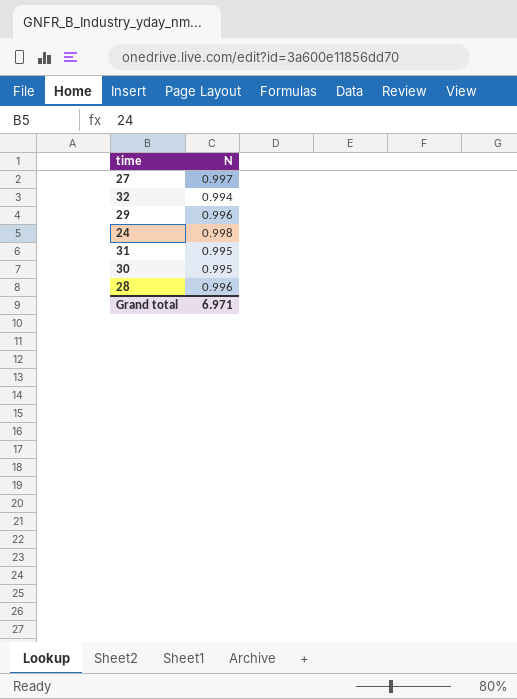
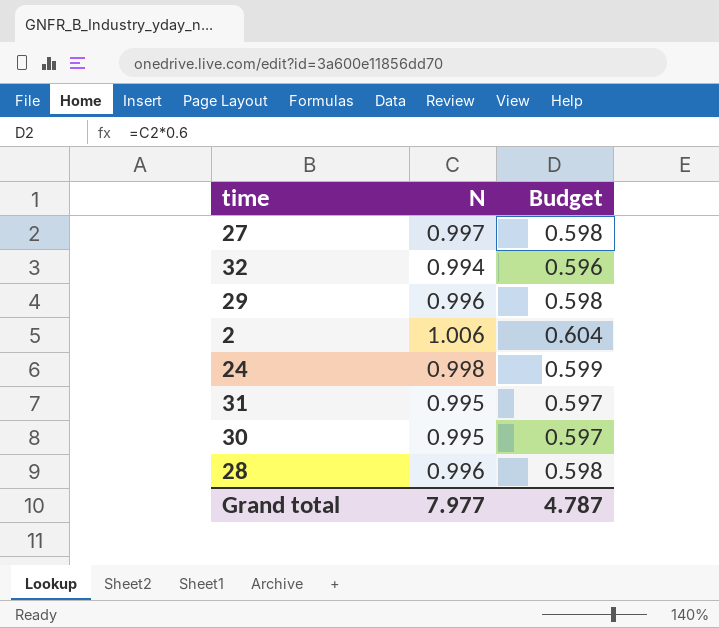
column Budget | formula: none -> [N] * 0.6
row 2: none -> 1.006 | 0.604
Grand total | N: 6.971 -> 7.977

